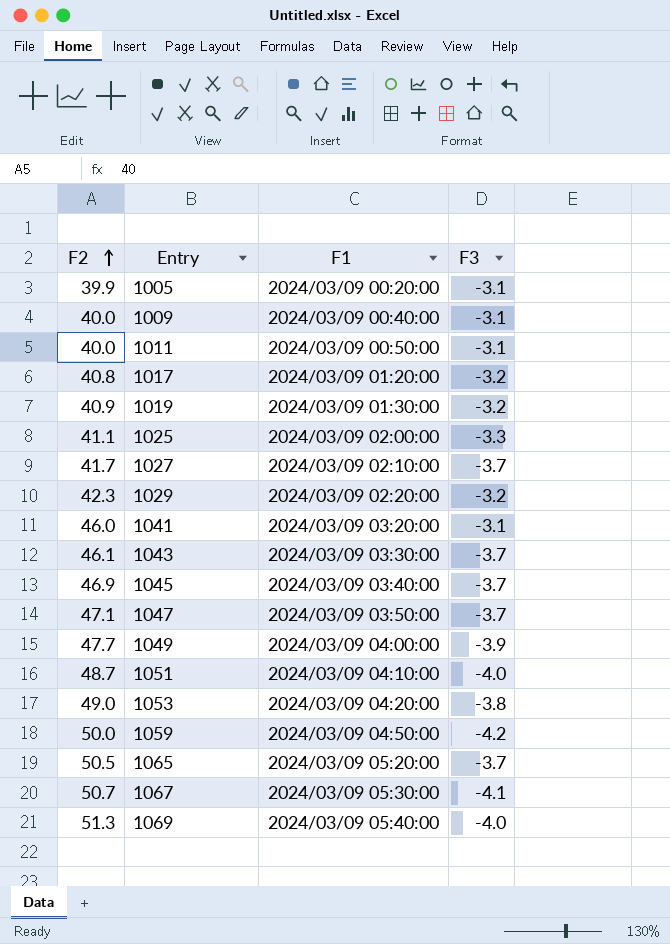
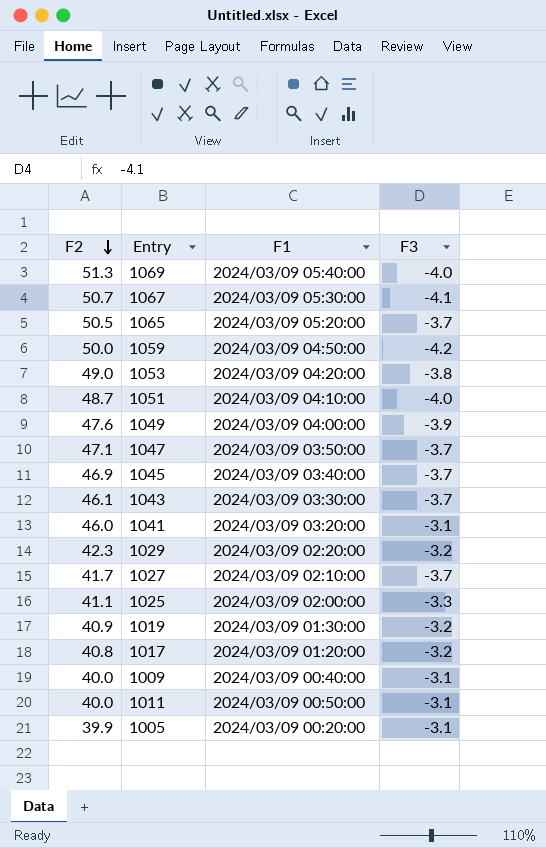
row order: F2 ascending -> F2 descending
1049 | F2: 47.7 -> 47.6

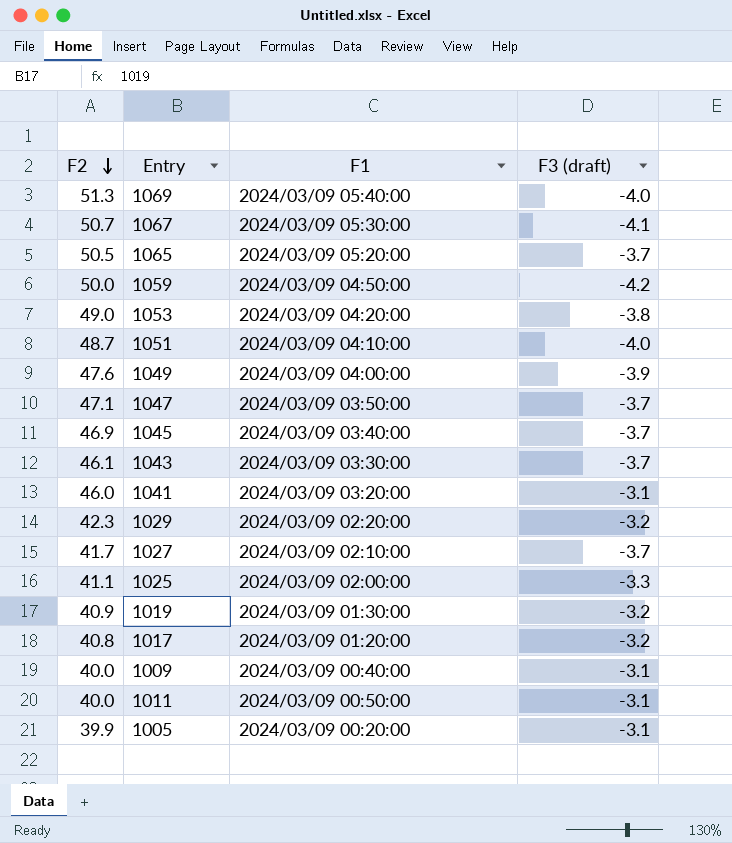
column name: F3 -> F3 (draft)

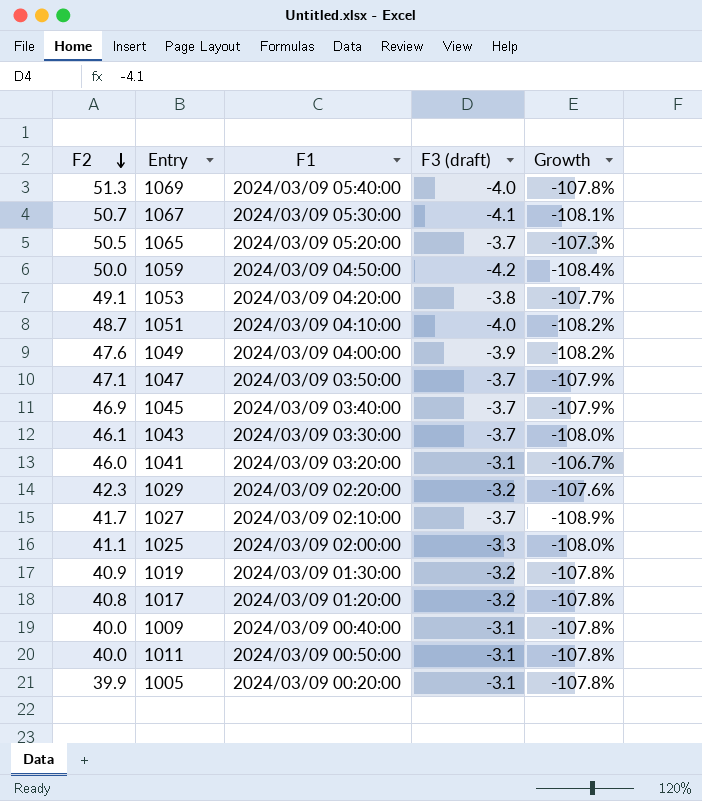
column Growth | formula: none -> ([F3 (draft)] - [F2]) / [F2]
1053 | F2: 49.0 -> 49.1

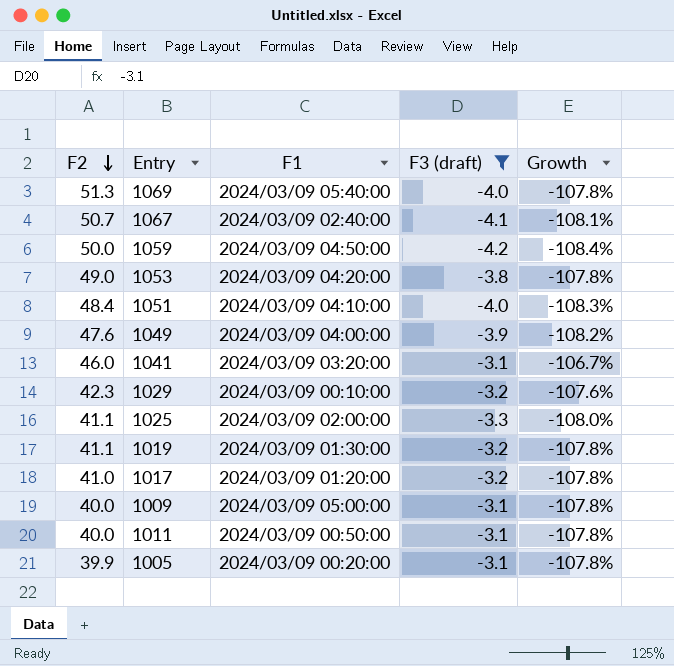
filter: none -> F3 (draft) != -3.7
1067 | F1: 2024/03/09 05:30:00 -> 2024/03/09 02:40:00
1053 | F2: 49.1 -> 49.0
1053 | Growth: -107.7% -> -107.8%
1051 | F2: 48.7 -> 48.4
1051 | Growth: -108.2% -> -108.3%
1029 | F1: 2024/03/09 02:20:00 -> 2024/03/09 00:10:00
1019 | F2: 40.9 -> 41.1
1017 | F2: 40.8 -> 41.0
1009 | F1: 2024/03/09 00:40:00 -> 2024/03/09 05:00:00

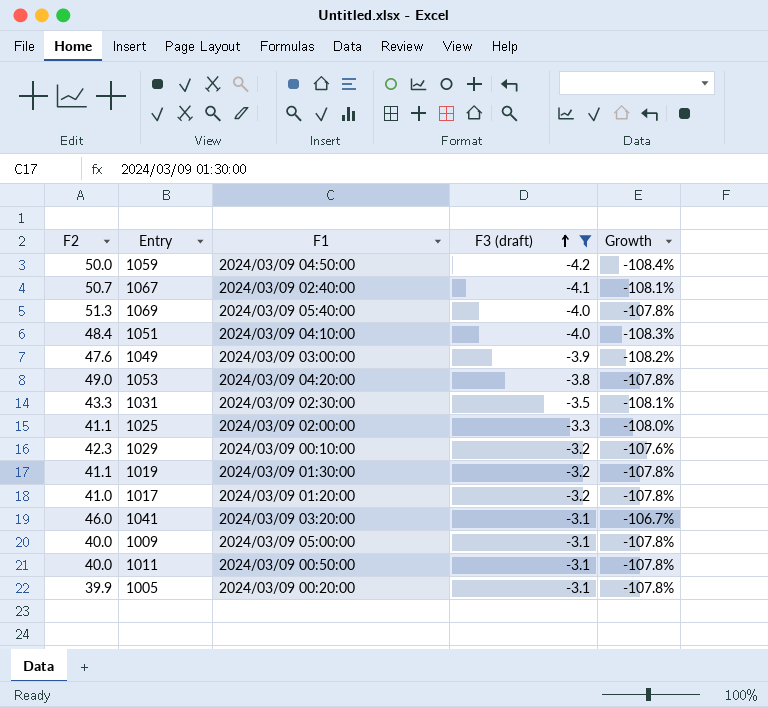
row order: F2 descending -> F3 (draft) ascending
1049 | F1: 2024/03/09 04:00:00 -> 2024/03/09 03:00:00
row 1031: none -> 43.3 | 2024/03/09 02:30:00 | -3.5 | -108.1%

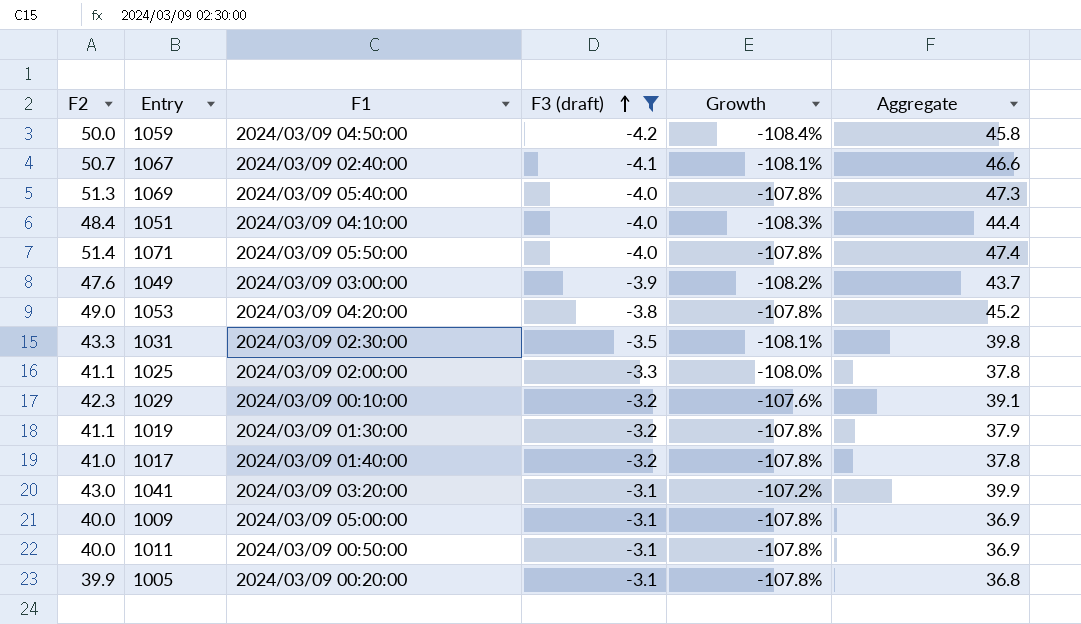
column Aggregate | formula: none -> [F2] + [F3 (draft)]
row 1071: none -> 51.4 | 2024/03/09 05:50:00 | -4.0 | -107.8% | 47.4
1017 | F1: 2024/03/09 01:20:00 -> 2024/03/09 01:40:00
1041 | F2: 46.0 -> 43.0
1041 | Growth: -106.7% -> -107.2%

